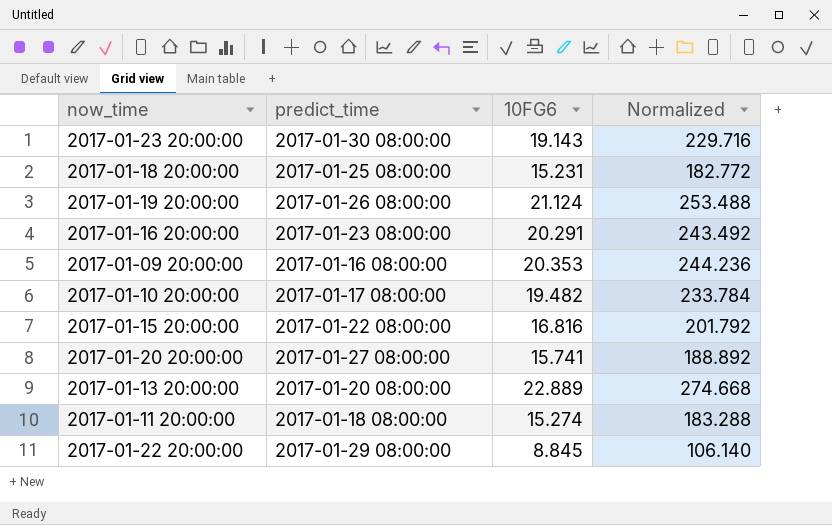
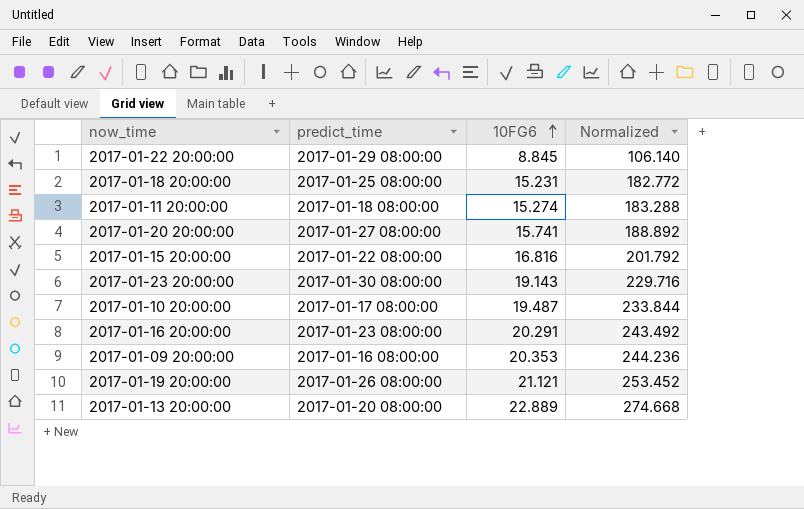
row order: none -> 10FG6 ascending
2017-01-10 20:00:00 | 10FG6: 19.482 -> 19.487
2017-01-10 20:00:00 | Normalized: 233.784 -> 233.844
2017-01-19 20:00:00 | 10FG6: 21.124 -> 21.121
2017-01-19 20:00:00 | Normalized: 253.488 -> 253.452

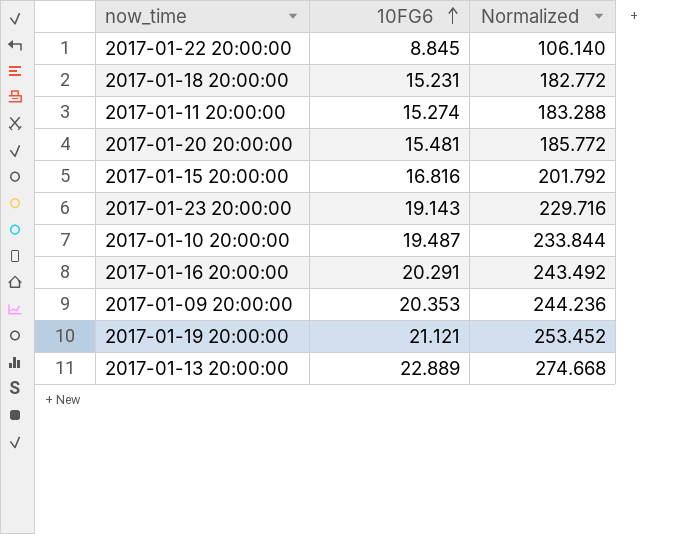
column predict_time | position: 2 -> none
2017-01-20 20:00:00 | 10FG6: 15.741 -> 15.481
2017-01-20 20:00:00 | Normalized: 188.892 -> 185.772

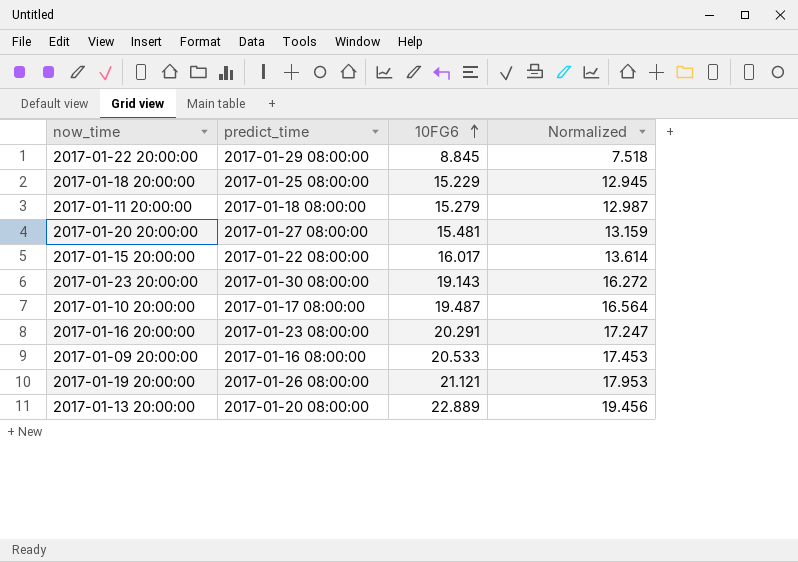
column predict_time | position: none -> 2
column Normalized | formula: [10FG6] * 12 -> [10FG6] * 0.85
2017-01-18 20:00:00 | 10FG6: 15.231 -> 15.229
2017-01-11 20:00:00 | 10FG6: 15.274 -> 15.279
2017-01-15 20:00:00 | 10FG6: 16.816 -> 16.017
2017-01-09 20:00:00 | 10FG6: 20.353 -> 20.533

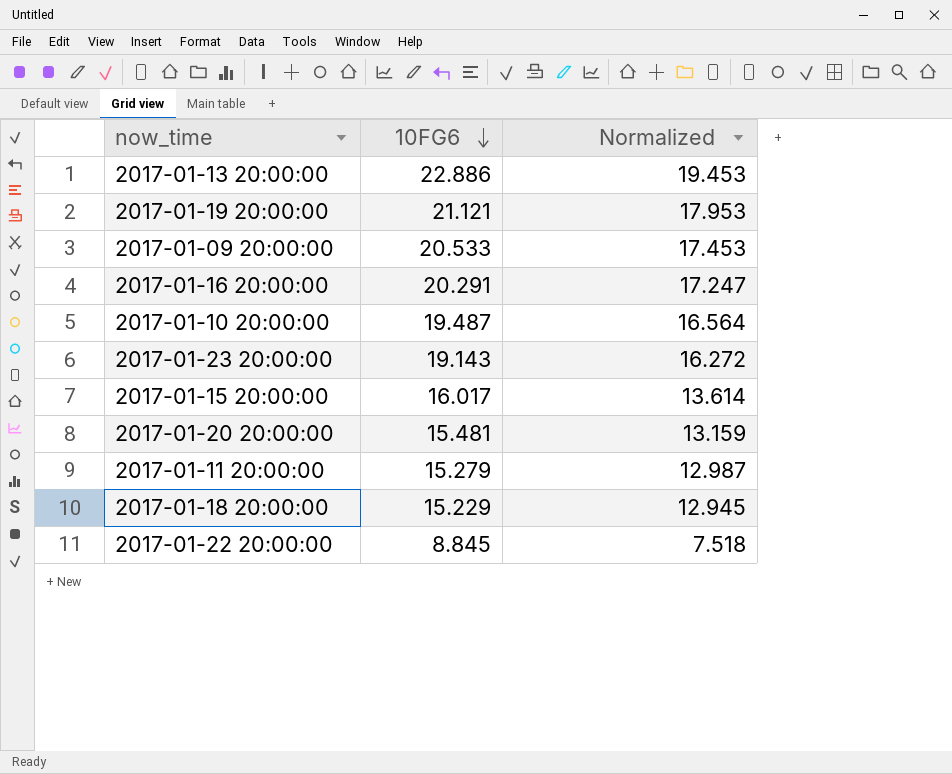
row order: 10FG6 ascending -> 10FG6 descending
column predict_time | position: 2 -> none
2017-01-13 20:00:00 | 10FG6: 22.889 -> 22.886
2017-01-13 20:00:00 | Normalized: 19.456 -> 19.453

